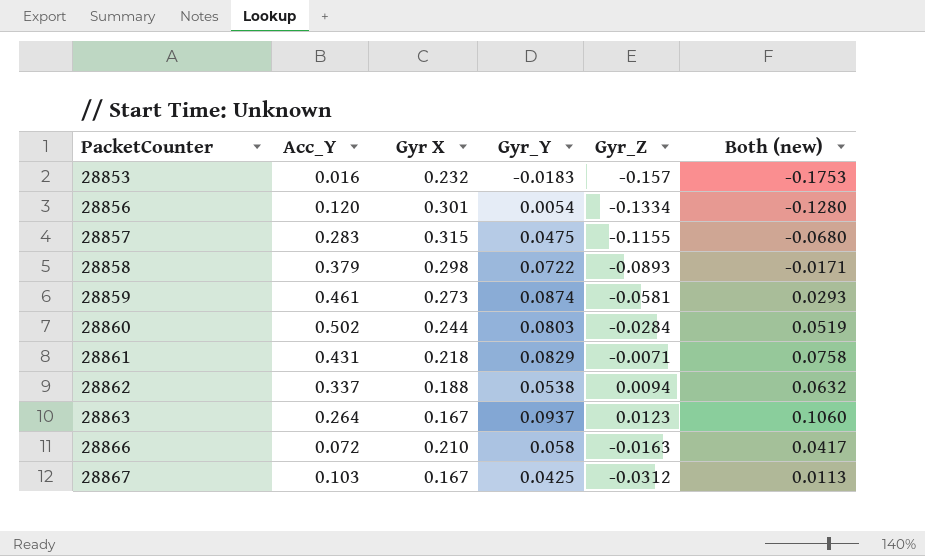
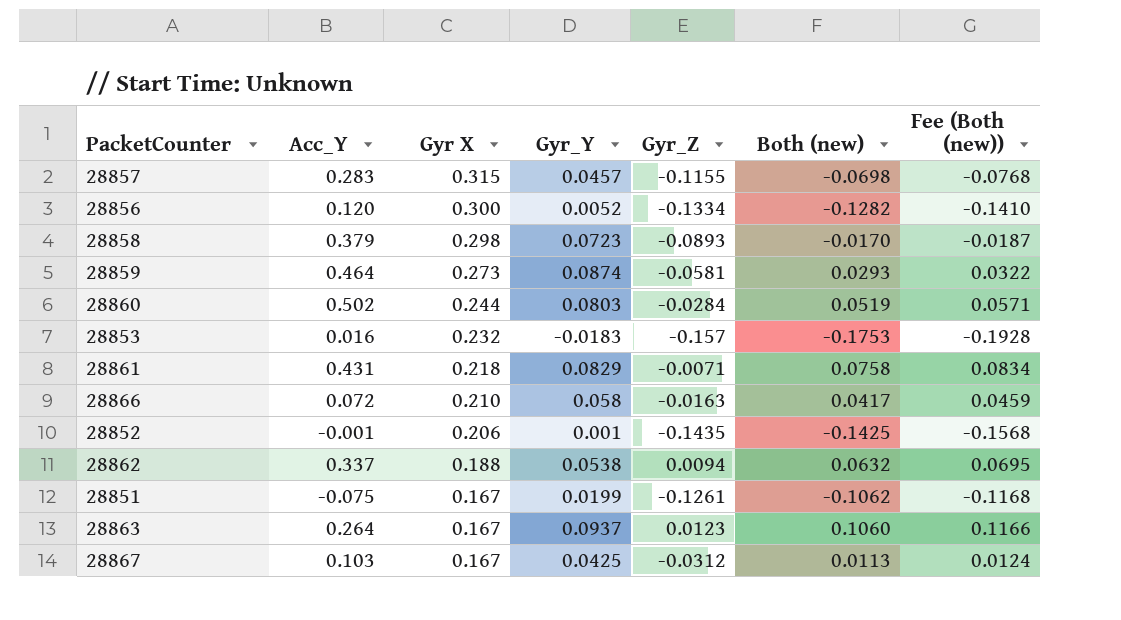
row order: PacketCounter ascending -> Gyr X descending
column Fee (Both (new)) | formula: none -> [Both (new)] * 1.1
28857 | Gyr_Y: 0.0475 -> 0.0457
28857 | Both (new): -0.0680 -> -0.0698
28856 | Gyr X: 0.301 -> 0.300
28856 | Gyr_Y: 0.0054 -> 0.0052
28856 | Both (new): -0.1280 -> -0.1282
28858 | Gyr_Y: 0.0722 -> 0.0723
28858 | Both (new): -0.0171 -> -0.0170
28859 | Acc_Y: 0.461 -> 0.464
row 28852: none -> -0.001 | 0.206 | 0.001 | -0.1435 | -0.1425 | -0.1568
row 28851: none -> -0.075 | 0.167 | 0.0199 | -0.1261 | -0.1062 | -0.1168

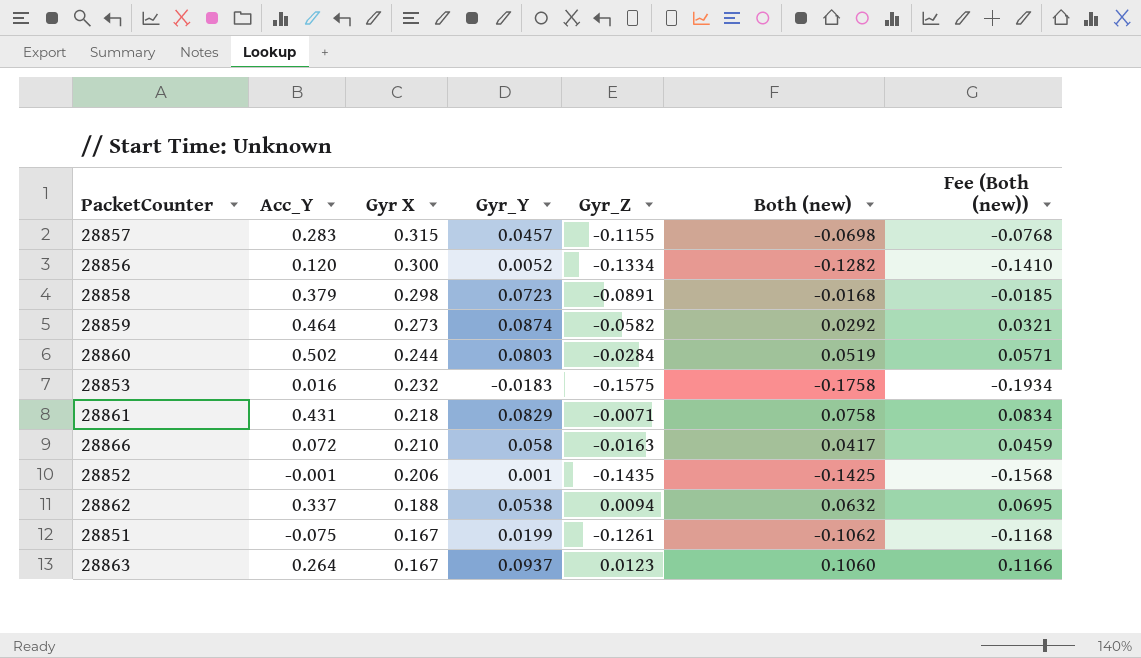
row 28867: 0.103 | 0.167 | 0.0425 | -0.0312 | 0.0113 | 0.0124 -> none
28858 | Gyr_Z: -0.0893 -> -0.0891
28858 | Both (new): -0.0170 -> -0.0168
28858 | Fee (Both (new)): -0.0187 -> -0.0185
28859 | Gyr_Z: -0.0581 -> -0.0582
28859 | Both (new): 0.0293 -> 0.0292
28859 | Fee (Both (new)): 0.0322 -> 0.0321
28853 | Gyr_Z: -0.157 -> -0.1575
28853 | Both (new): -0.1753 -> -0.1758
28853 | Fee (Both (new)): -0.1928 -> -0.1934

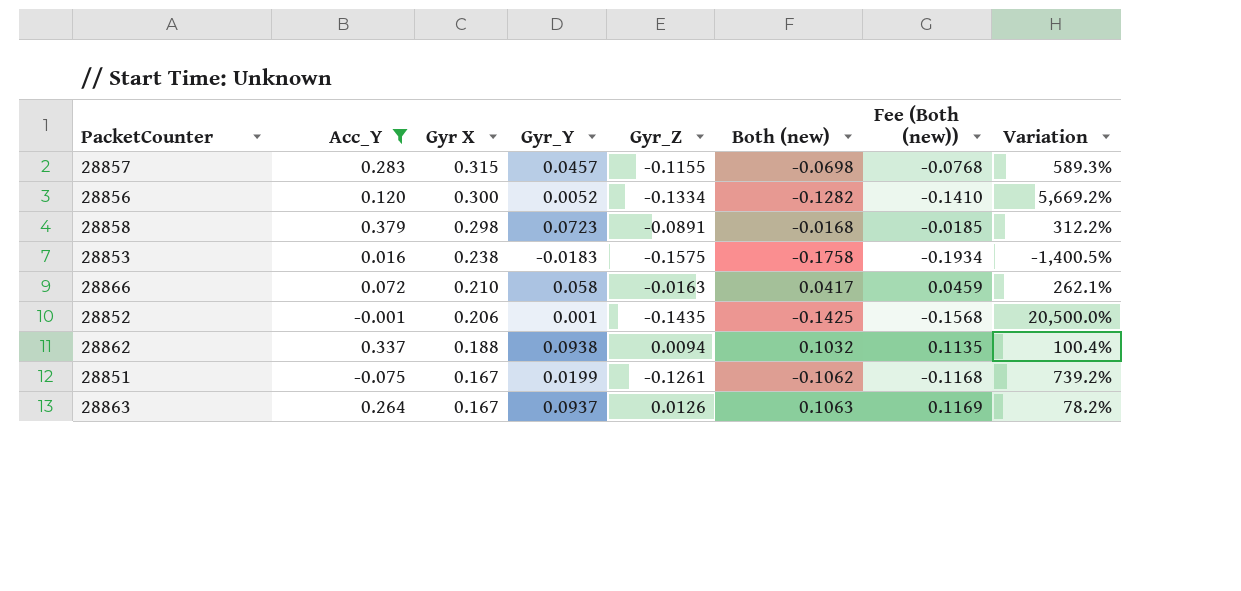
filter: none -> Acc_Y <= 0.379
column Variation | formula: none -> ([Gyr X] - [Gyr_Y]) / [Gyr_Y]
28853 | Gyr X: 0.232 -> 0.238
28862 | Gyr_Y: 0.0538 -> 0.0938
28862 | Both (new): 0.0632 -> 0.1032
28862 | Fee (Both (new)): 0.0695 -> 0.1135
28863 | Gyr_Z: 0.0123 -> 0.0126
28863 | Both (new): 0.1060 -> 0.1063
28863 | Fee (Both (new)): 0.1166 -> 0.1169

